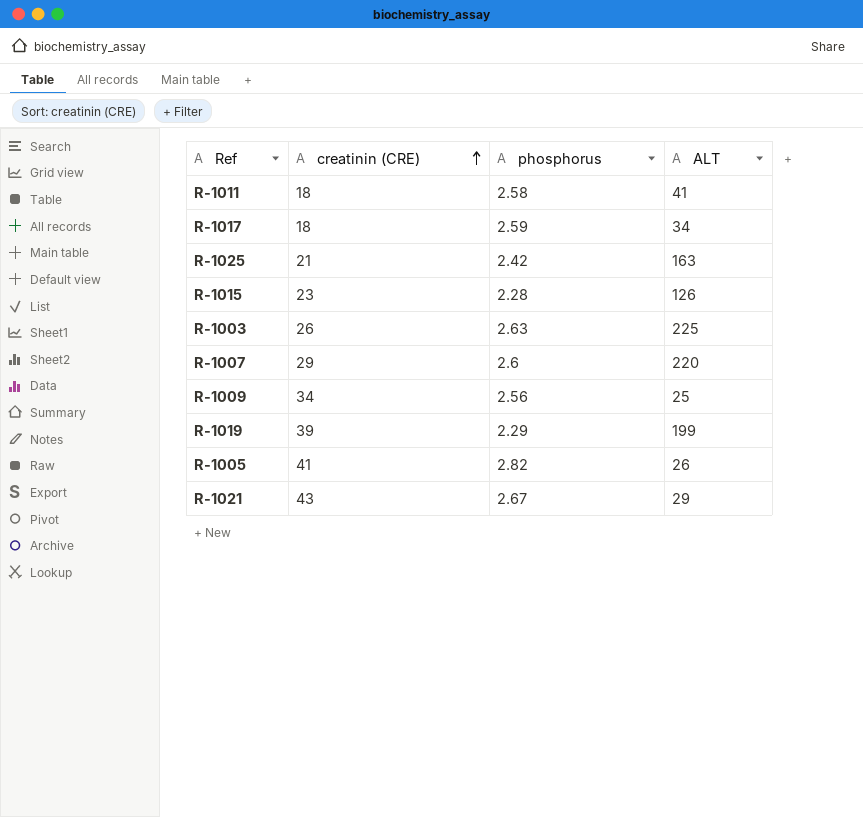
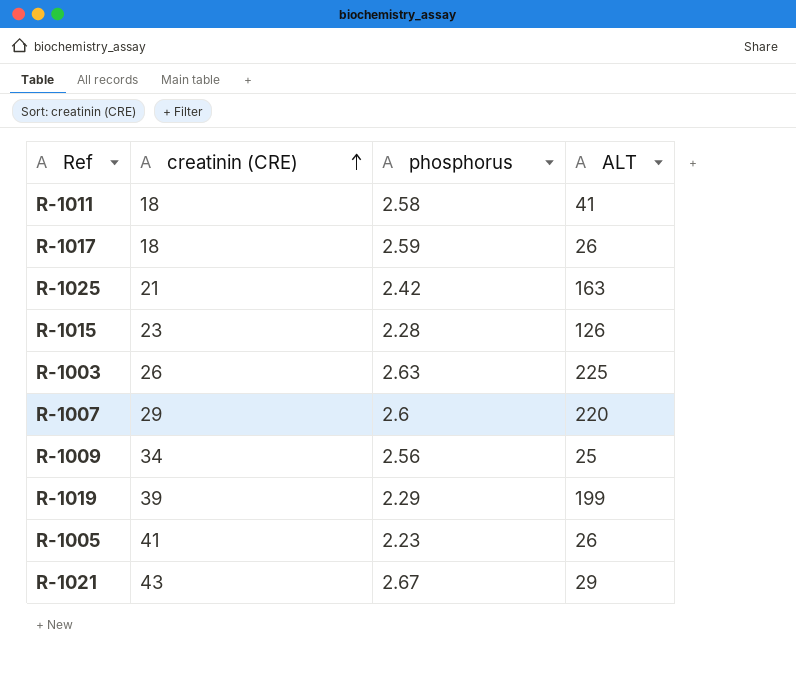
R-1017 | ALT: 34 -> 26
R-1005 | phosphorus: 2.82 -> 2.23

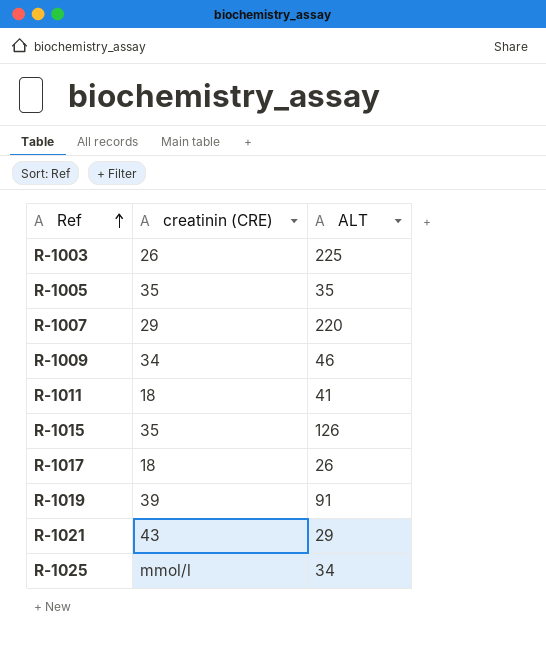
row order: creatinin (CRE) ascending -> Ref ascending
column phosphorus | position: 3 -> none
R-1005 | creatinin (CRE): 41 -> 35
R-1005 | ALT: 26 -> 35
R-1009 | ALT: 25 -> 46
R-1015 | creatinin (CRE): 23 -> 35
R-1019 | ALT: 199 -> 91
R-1025 | creatinin (CRE): 21 -> mmol/l
R-1025 | ALT: 163 -> 34

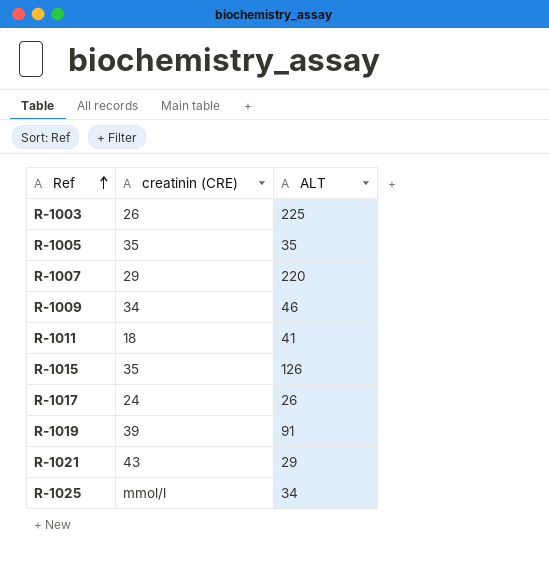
R-1017 | creatinin (CRE): 18 -> 24

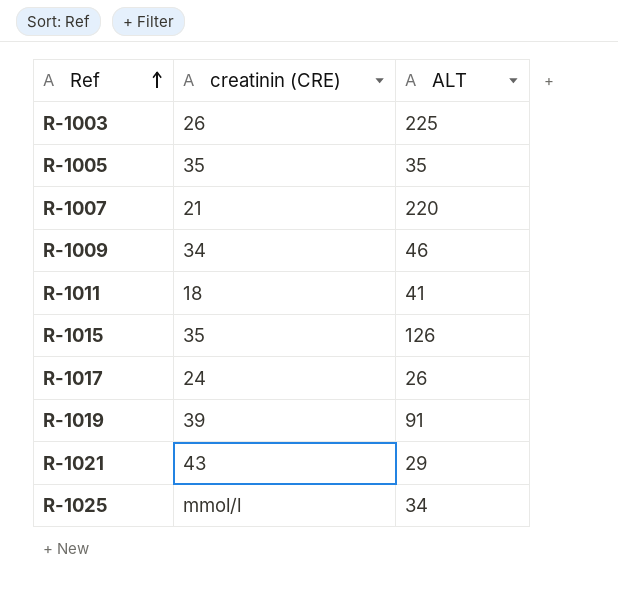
R-1007 | creatinin (CRE): 29 -> 21

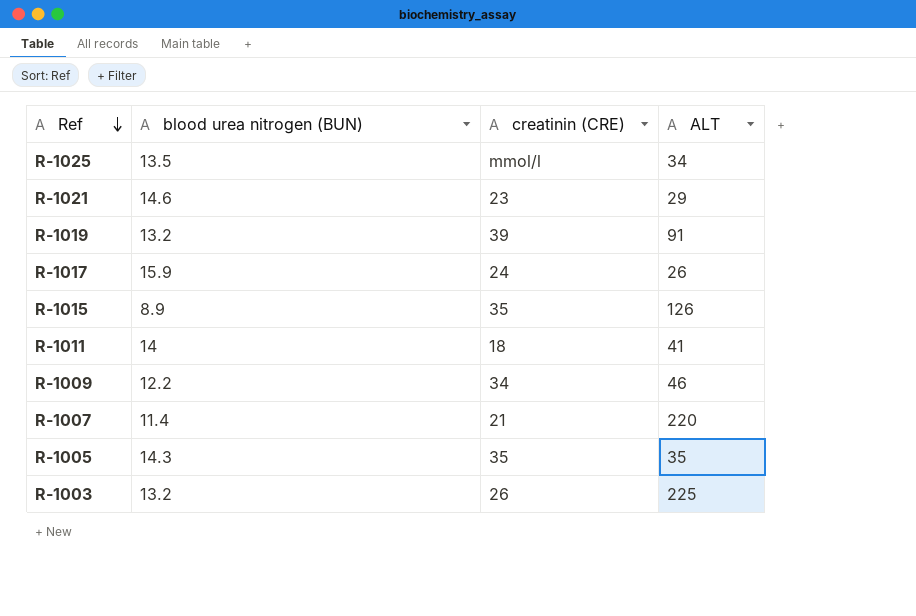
row order: Ref ascending -> Ref descending
column blood urea nitrogen (BUN) | position: none -> 2
R-1021 | creatinin (CRE): 43 -> 23

